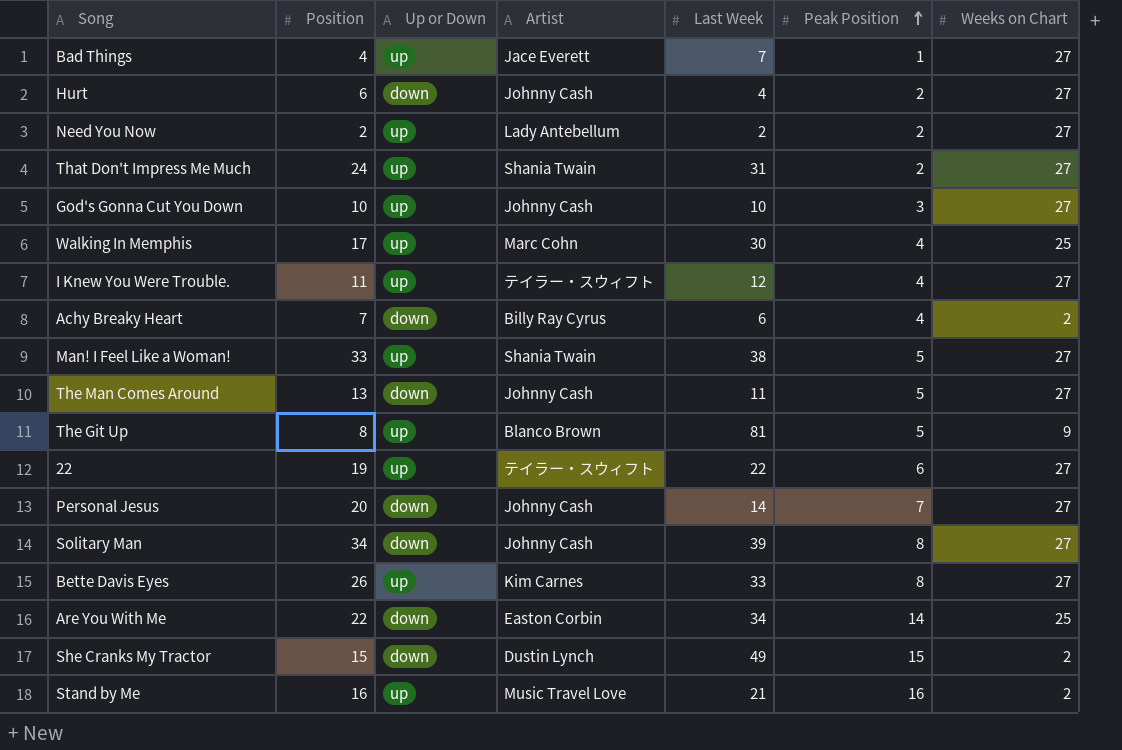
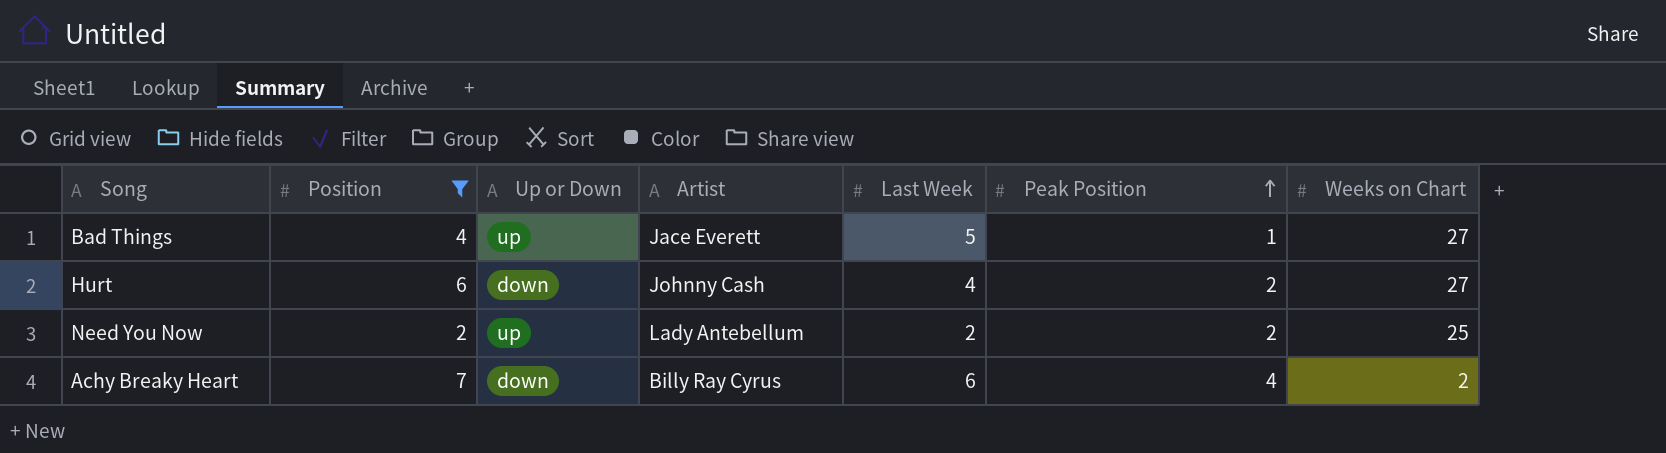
filter: none -> Position <= 7
Bad Things | Last Week: 7 -> 5
Need You Now | Weeks on Chart: 27 -> 25

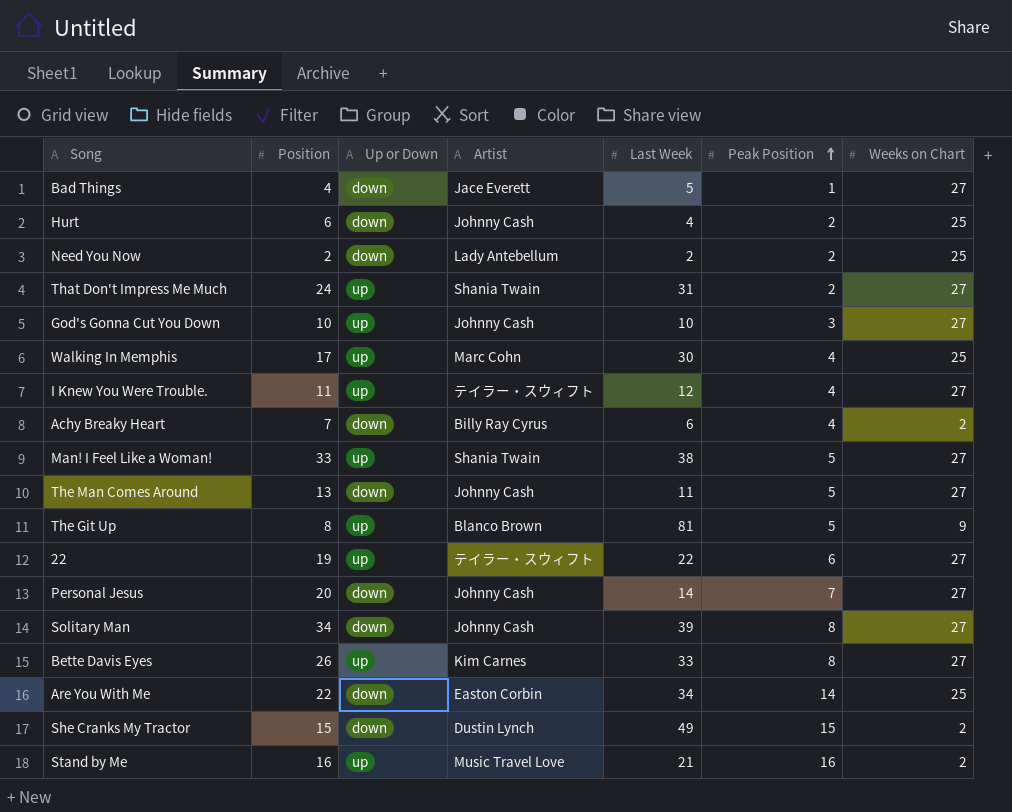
filter: Position <= 7 -> none
Bad Things | Up or Down: up -> down
Hurt | Weeks on Chart: 27 -> 25
Need You Now | Up or Down: up -> down

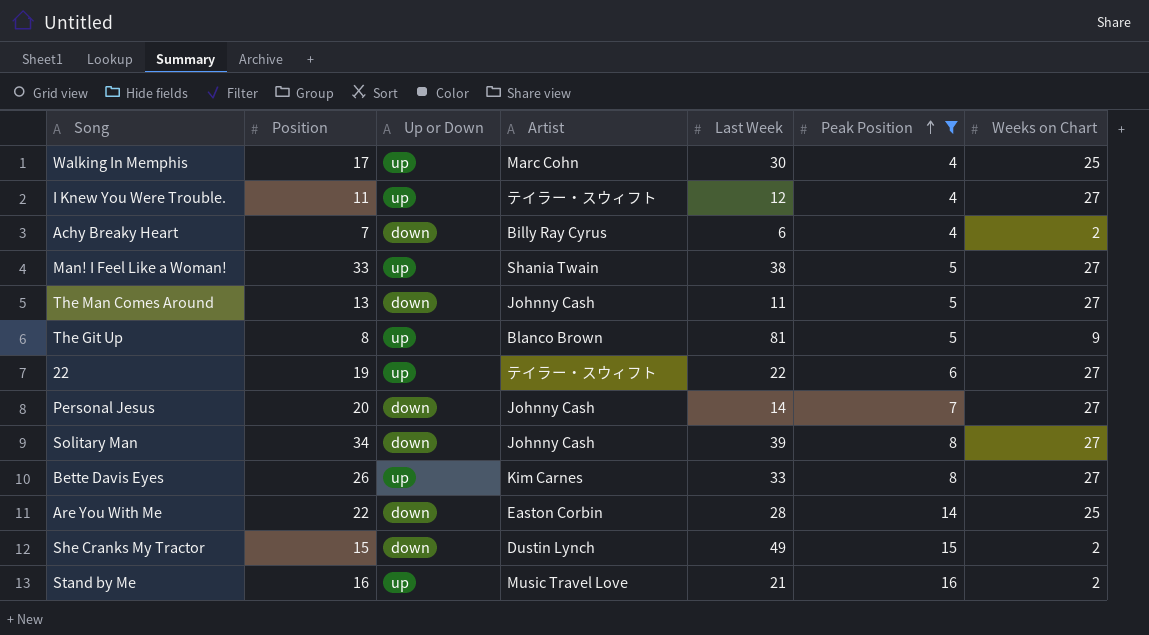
filter: none -> Peak Position >= 4
Are You With Me | Last Week: 34 -> 28

